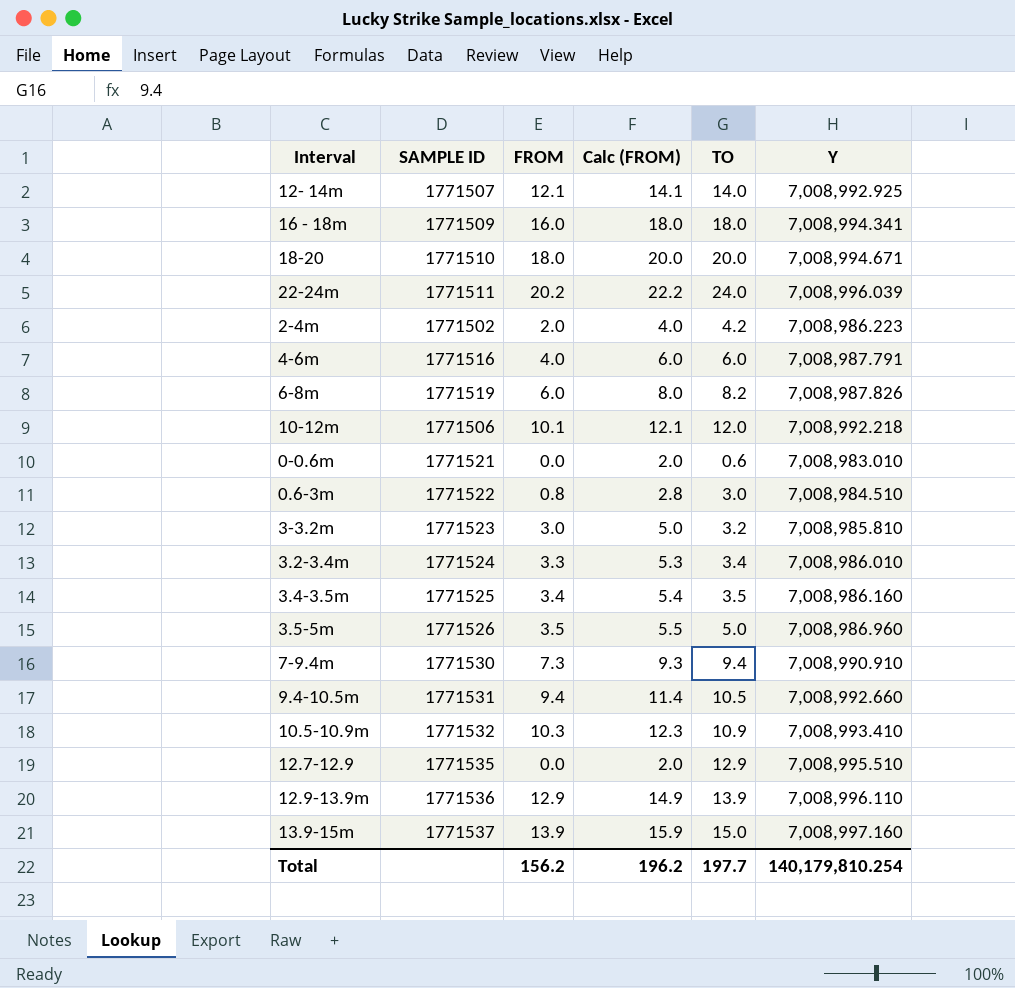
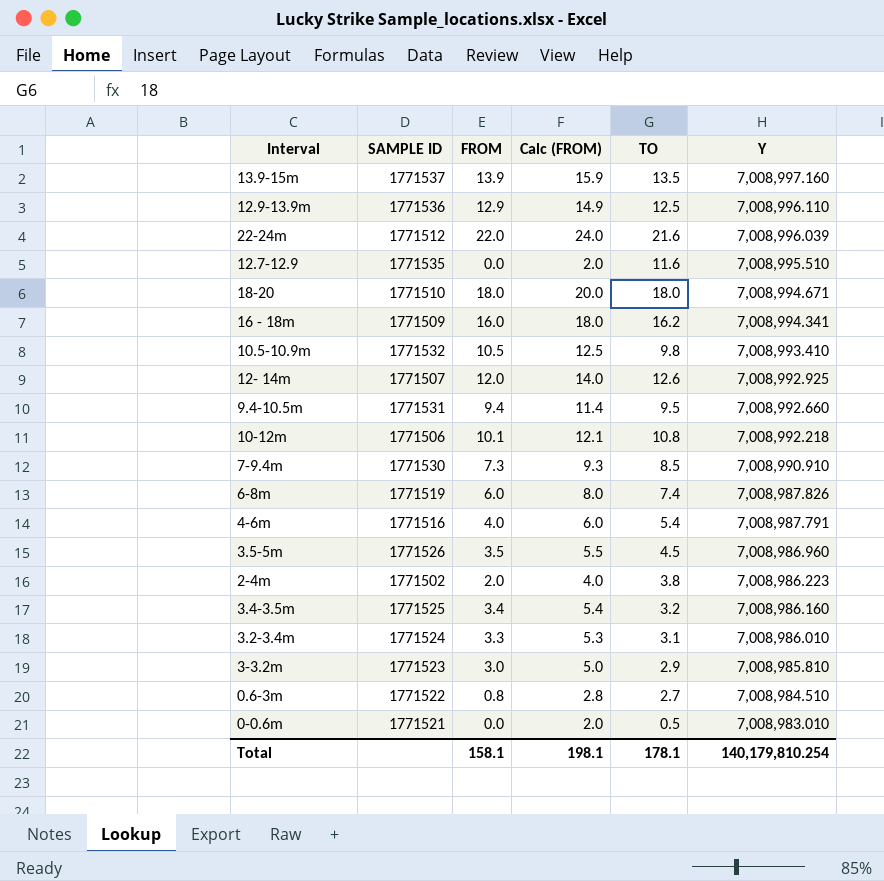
row order: none -> Y descending
13.9-15m | TO: 15.0 -> 13.5
12.9-13.9m | TO: 13.9 -> 12.5
22-24m | SAMPLE ID: 1771511 -> 1771512
22-24m | FROM: 20.2 -> 22.0
22-24m | Calc (FROM): 22.2 -> 24.0
22-24m | TO: 24.0 -> 21.6
12.7-12.9 | TO: 12.9 -> 11.6
18-20 | TO: 20.0 -> 18.0
16 - 18m | TO: 18.0 -> 16.2
10.5-10.9m | FROM: 10.3 -> 10.5
10.5-10.9m | Calc (FROM): 12.3 -> 12.5
10.5-10.9m | TO: 10.9 -> 9.8
12- 14m | FROM: 12.1 -> 12.0
12- 14m | Calc (FROM): 14.1 -> 14.0
12- 14m | TO: 14.0 -> 12.6
9.4-10.5m | TO: 10.5 -> 9.5
10-12m | TO: 12.0 -> 10.8
7-9.4m | TO: 9.4 -> 8.5
6-8m | TO: 8.2 -> 7.4
4-6m | TO: 6.0 -> 5.4
3.5-5m | TO: 5.0 -> 4.5
2-4m | TO: 4.2 -> 3.8
3.4-3.5m | TO: 3.5 -> 3.2
3.2-3.4m | TO: 3.4 -> 3.1
3-3.2m | TO: 3.2 -> 2.9
0.6-3m | TO: 3.0 -> 2.7
0-0.6m | TO: 0.6 -> 0.5
Total | FROM: 156.2 -> 158.1
Total | Calc (FROM): 196.2 -> 198.1
Total | TO: 197.7 -> 178.1

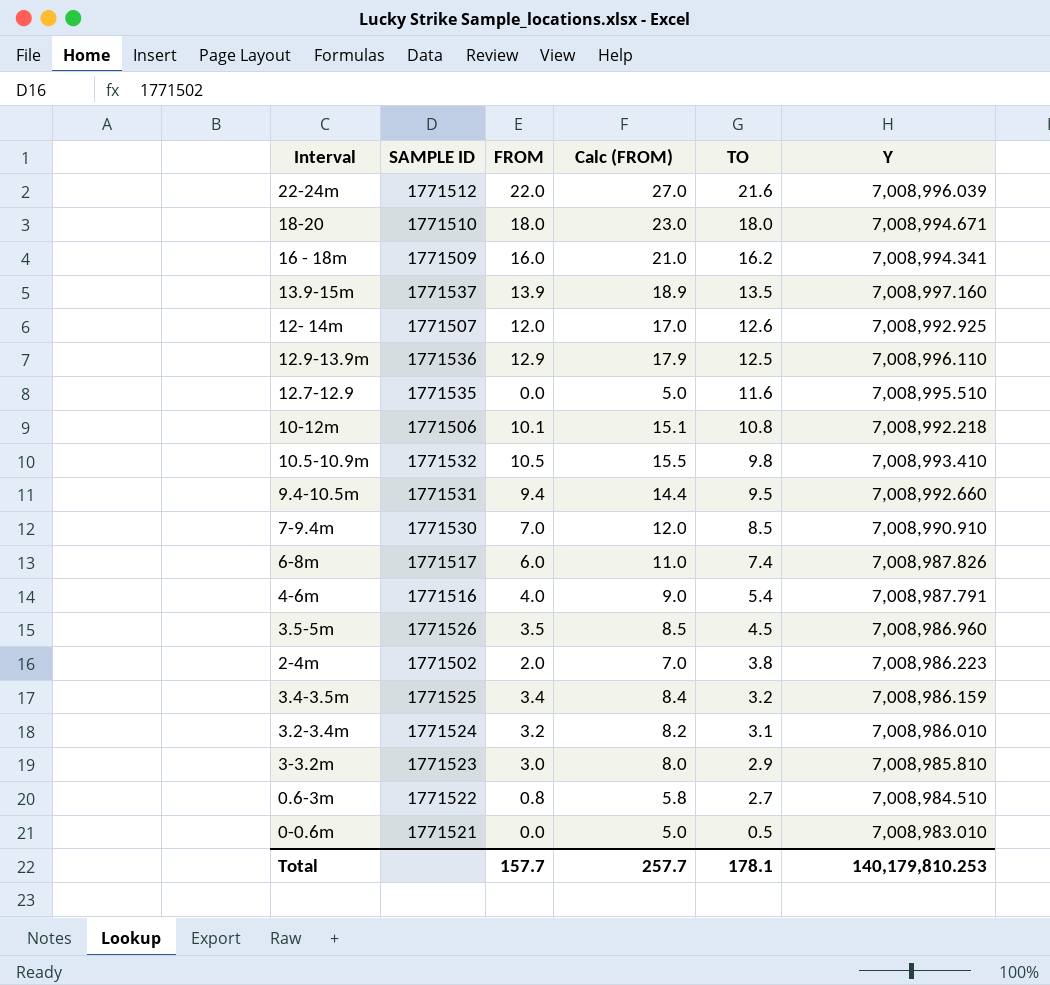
row order: Y descending -> TO descending
column Calc (FROM) | formula: [FROM] + 2 -> [FROM] + 5
7-9.4m | FROM: 7.3 -> 7.0
6-8m | SAMPLE ID: 1771519 -> 1771517
3.4-3.5m | Y: 7,008,986.160 -> 7,008,986.159
3.2-3.4m | FROM: 3.3 -> 3.2
Total | FROM: 158.1 -> 157.7
Total | Calc (FROM): 198.1 -> 257.7
Total | Y: 140,179,810.254 -> 140,179,810.253

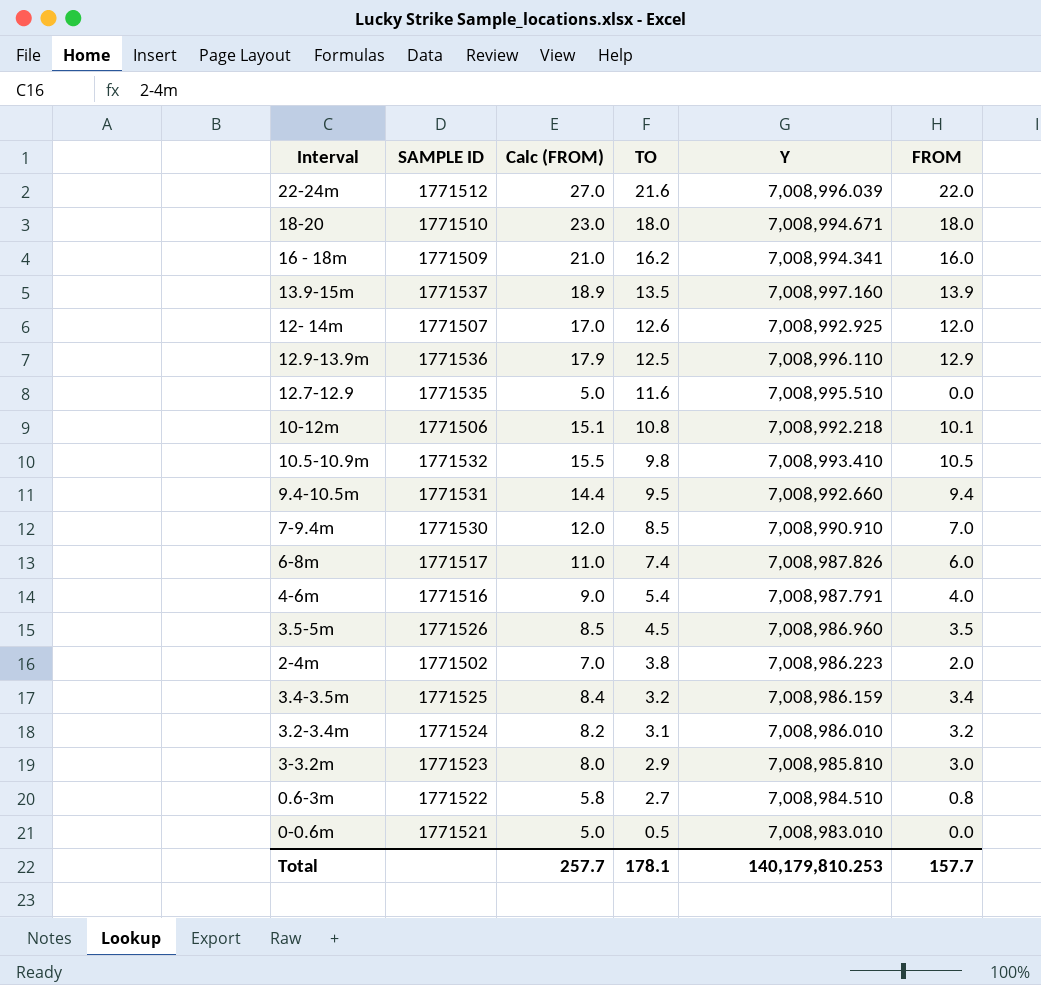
column FROM | position: 3 -> 6

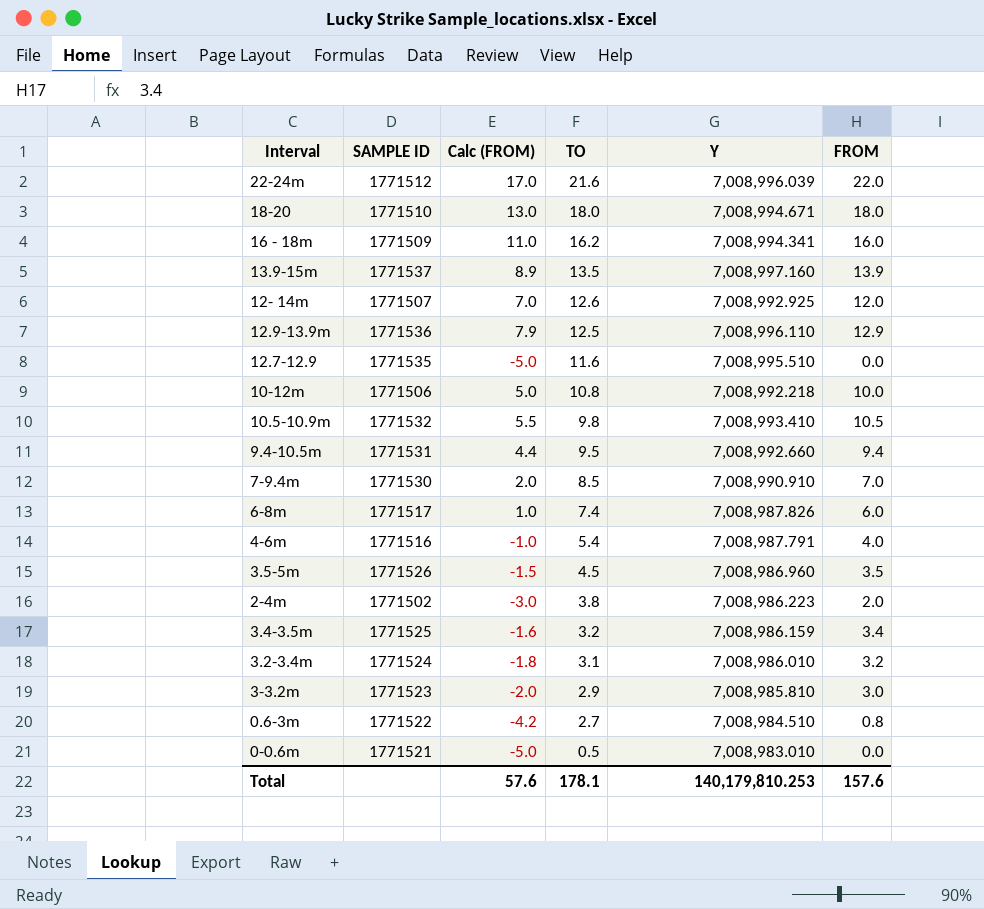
column Calc (FROM) | formula: [FROM] + 5 -> [FROM] - 5
10-12m | FROM: 10.1 -> 10.0
Total | Calc (FROM): 257.7 -> 57.6
Total | FROM: 157.7 -> 157.6

